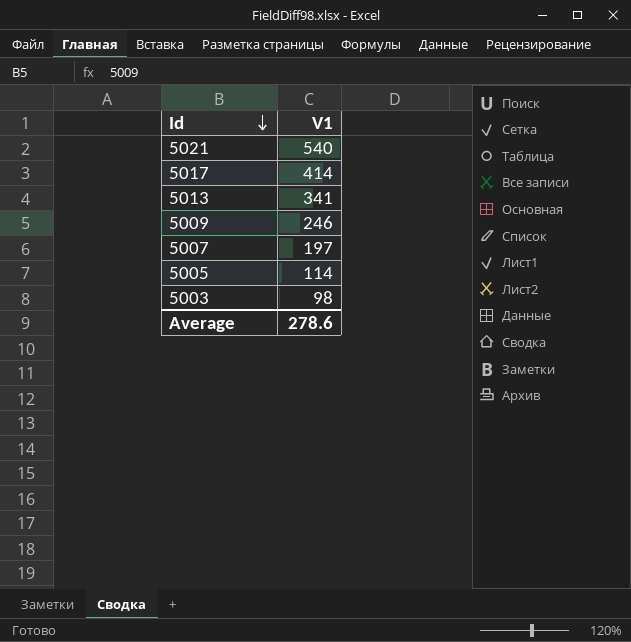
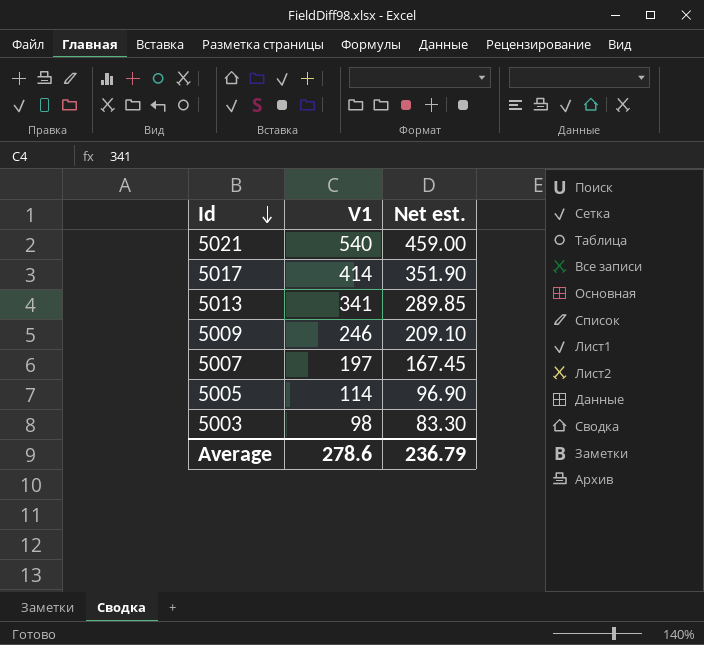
column Net est. | formula: none -> [V1] * 0.85

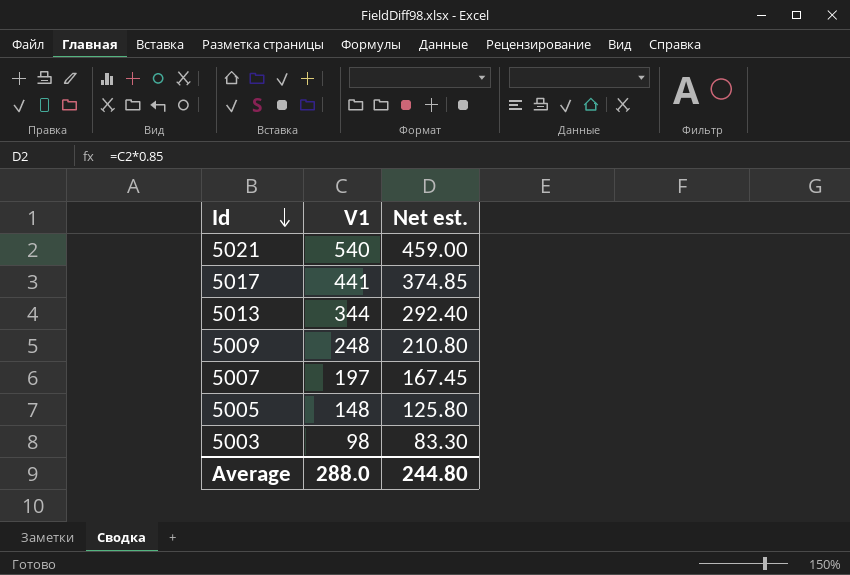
5017 | V1: 414 -> 441
5017 | Net est.: 351.90 -> 374.85
5013 | V1: 341 -> 344
5013 | Net est.: 289.85 -> 292.40
5009 | V1: 246 -> 248
5009 | Net est.: 209.10 -> 210.80
5005 | V1: 114 -> 148
5005 | Net est.: 96.90 -> 125.80
Average | V1: 278.6 -> 288.0
Average | Net est.: 236.79 -> 244.80

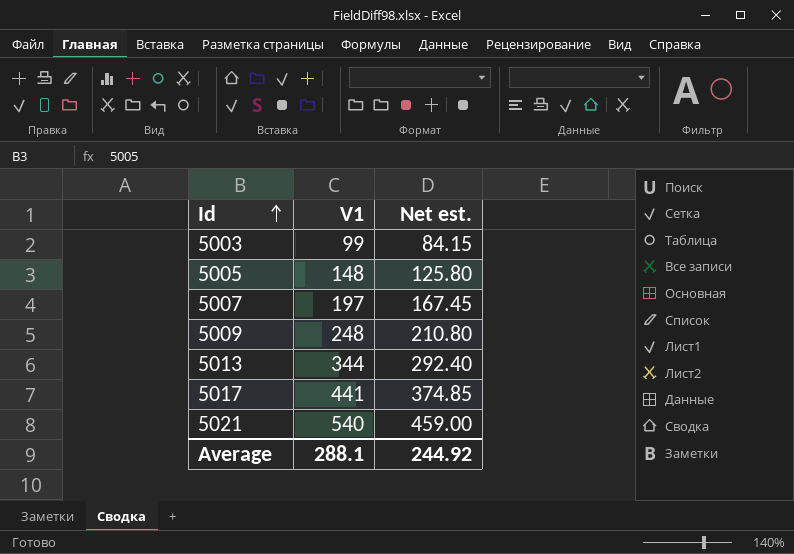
row order: Id descending -> Id ascending
5003 | V1: 98 -> 99
5003 | Net est.: 83.30 -> 84.15
Average | V1: 288.0 -> 288.1
Average | Net est.: 244.80 -> 244.92

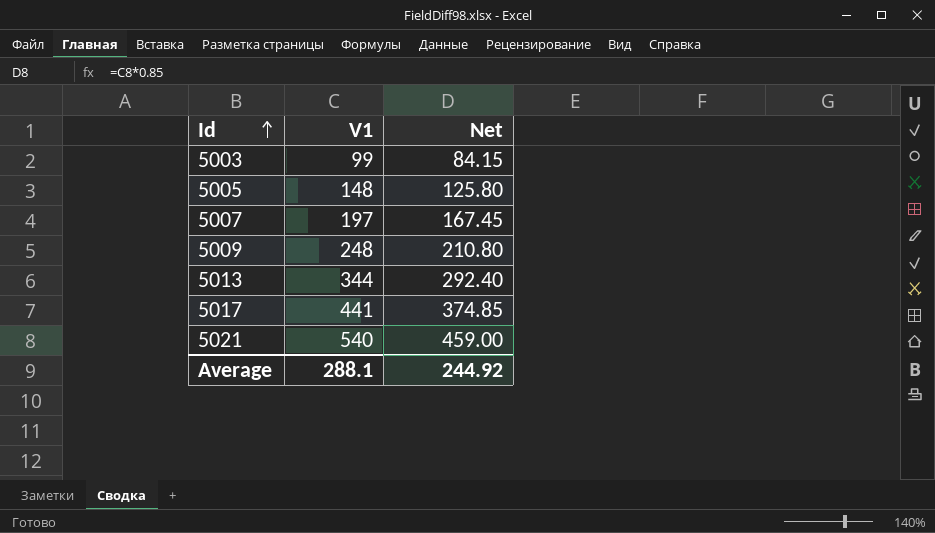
column name: Net est. -> Net

